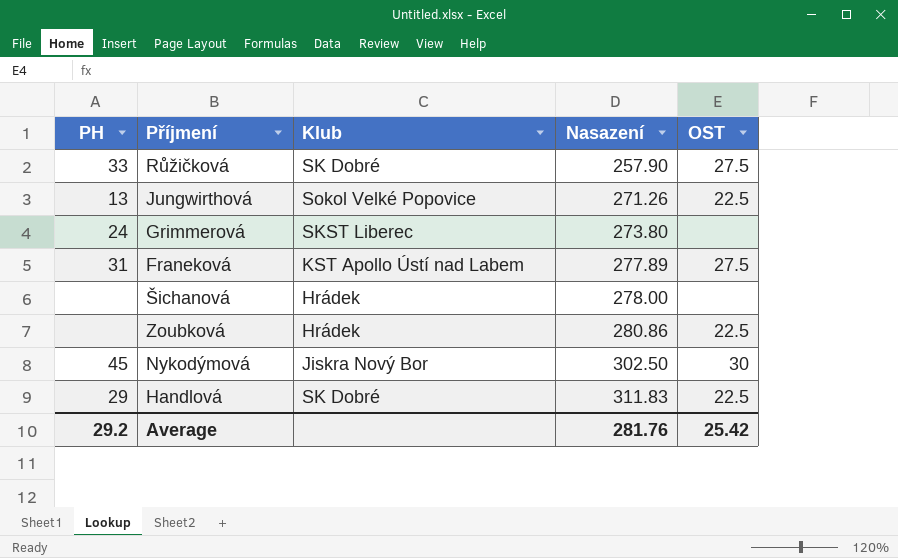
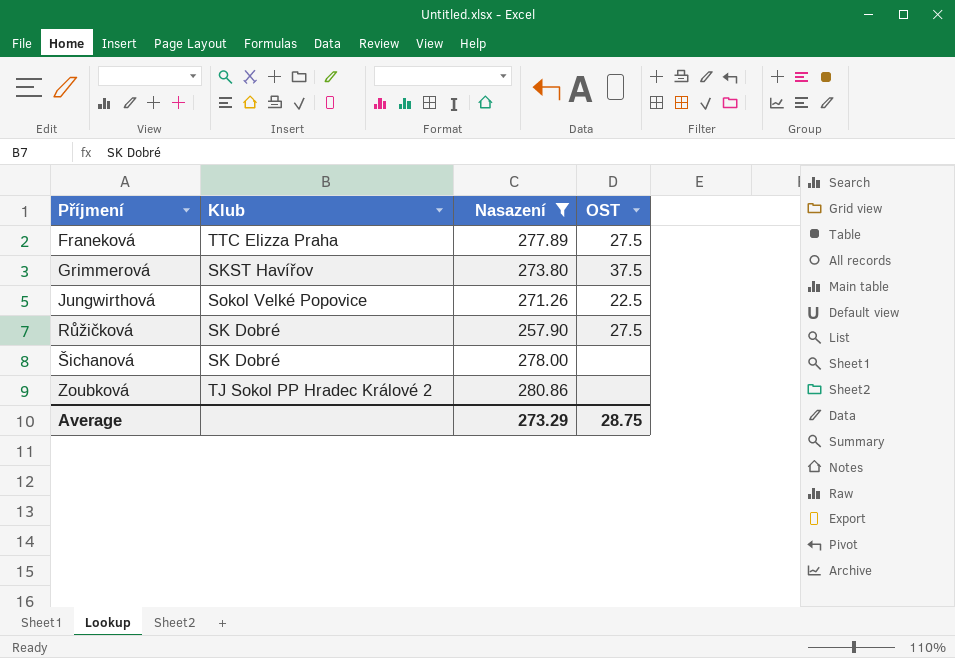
filter: none -> Nasazení <= 280.86
row order: Nasazení ascending -> Příjmení ascending
column PH | position: 1 -> none
Franeková | Klub: KST Apollo Ústí nad Labem -> TTC Elizza Praha
Grimmerová | Klub: SKST Liberec -> SKST Havířov
Grimmerová | OST: none -> 37.5
Šichanová | Klub: Hrádek -> SK Dobré
Zoubková | Klub: Hrádek -> TJ Sokol PP Hradec Králové 2
Zoubková | OST: 22.5 -> none
Average | Nasazení: 281.76 -> 273.29
Average | OST: 25.42 -> 28.75

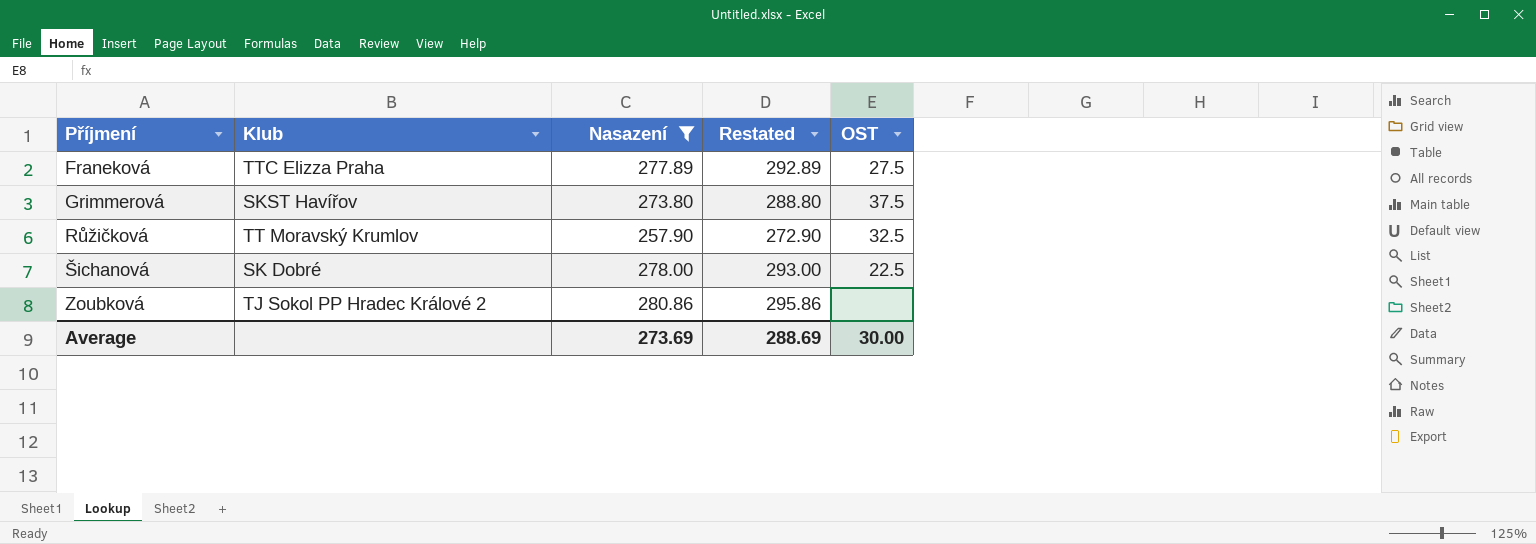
column Restated | formula: none -> [Nasazení] + 15
row Jungwirthová: Sokol Velké Popovice | 271.26 | 22.5 -> none
Růžičková | Klub: SK Dobré -> TT Moravský Krumlov
Růžičková | OST: 27.5 -> 32.5
Šichanová | OST: none -> 22.5
Average | Nasazení: 273.29 -> 273.69
Average | OST: 28.75 -> 30.00

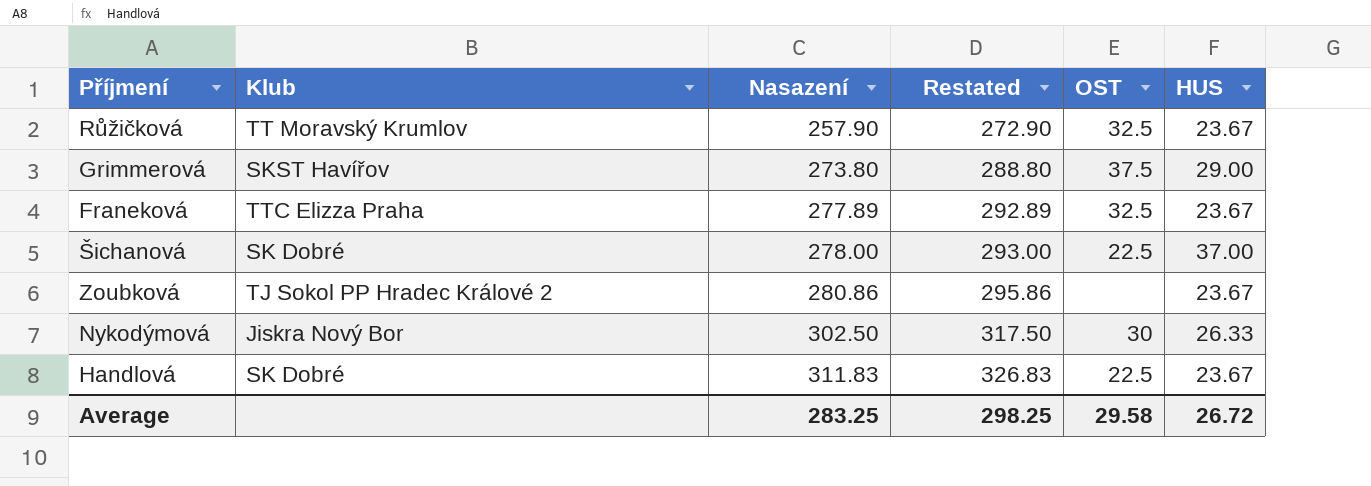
filter: Nasazení <= 280.86 -> none
row order: Příjmení ascending -> Nasazení ascending
column HUS | position: none -> 6
Franeková | OST: 27.5 -> 32.5
Average | Nasazení: 273.69 -> 283.25
Average | Restated: 288.69 -> 298.25
Average | OST: 30.00 -> 29.58

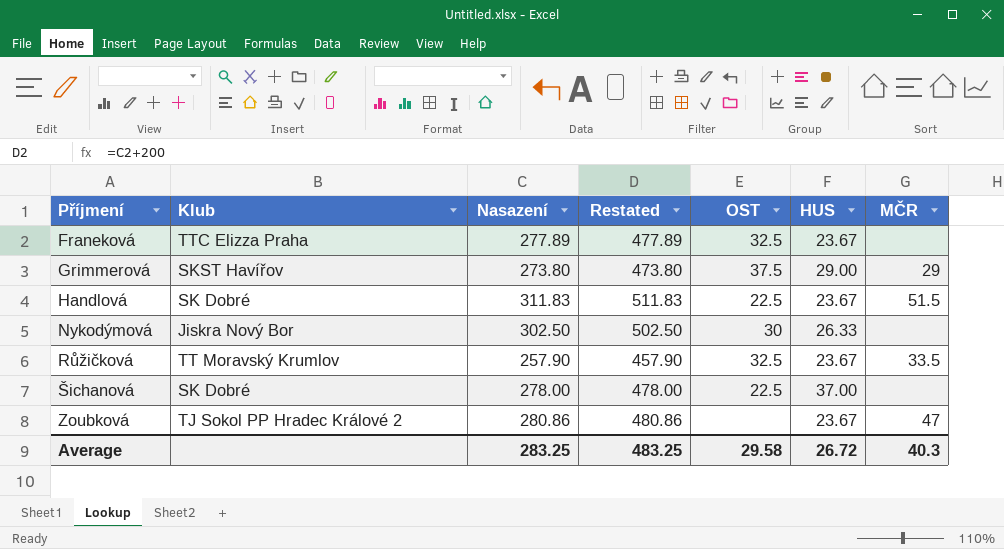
row order: Nasazení ascending -> Příjmení ascending
column Restated | formula: [Nasazení] + 15 -> [Nasazení] + 200
column MČR | position: none -> 7
Average | Restated: 298.25 -> 483.25

